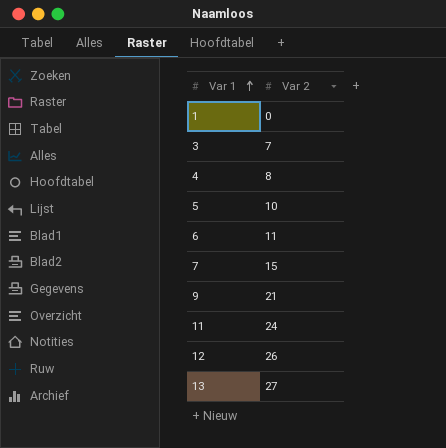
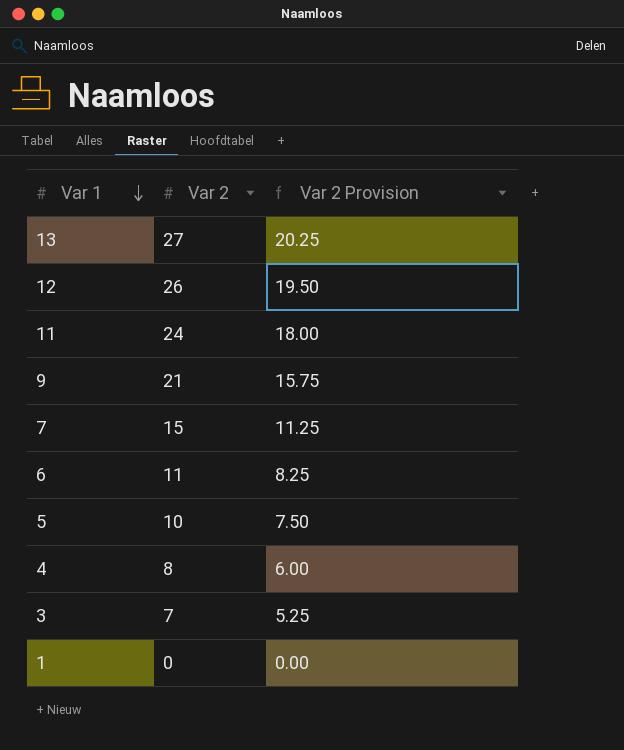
row order: Var 1 ascending -> Var 1 descending
column Var 2 Provision | formula: none -> [Var 2] * 0.75

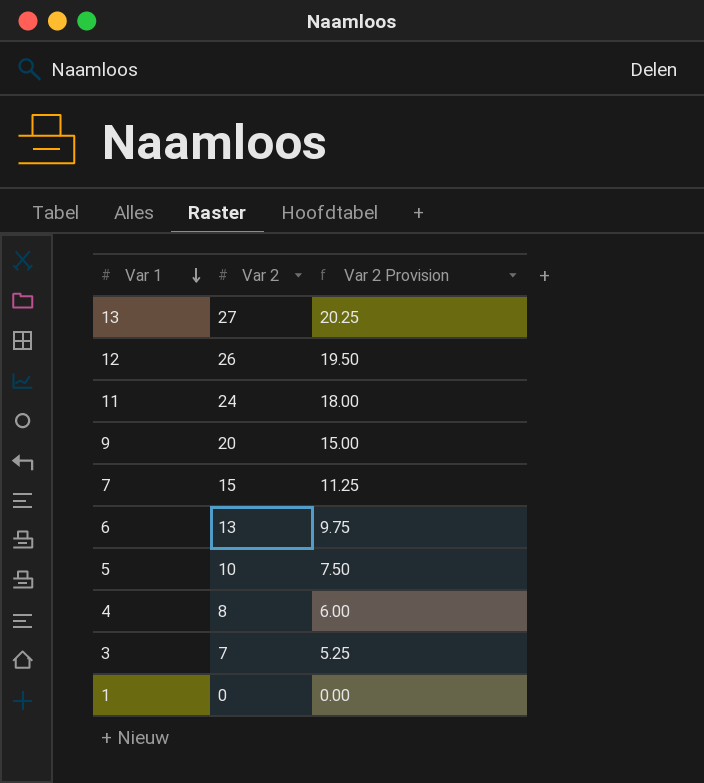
9 | Var 2: 21 -> 20
9 | Var 2 Provision: 15.75 -> 15.00
6 | Var 2: 11 -> 13
6 | Var 2 Provision: 8.25 -> 9.75

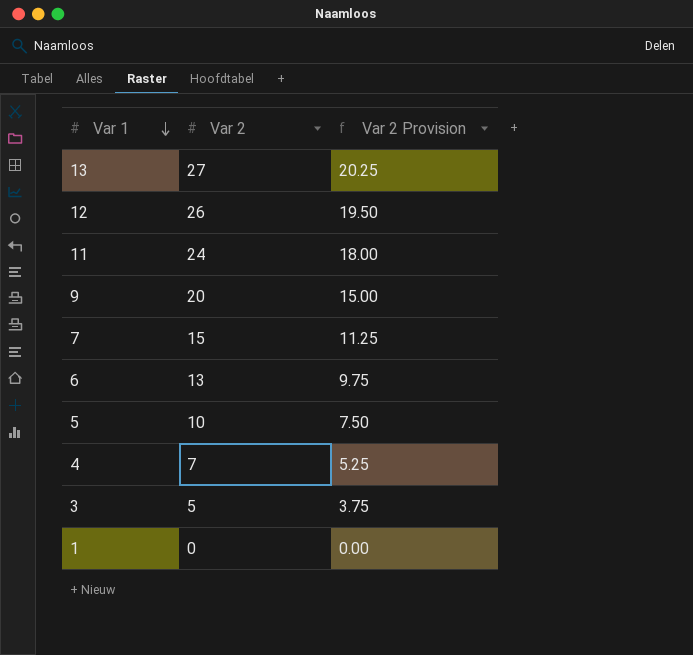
4 | Var 2: 8 -> 7
4 | Var 2 Provision: 6.00 -> 5.25
3 | Var 2: 7 -> 5
3 | Var 2 Provision: 5.25 -> 3.75

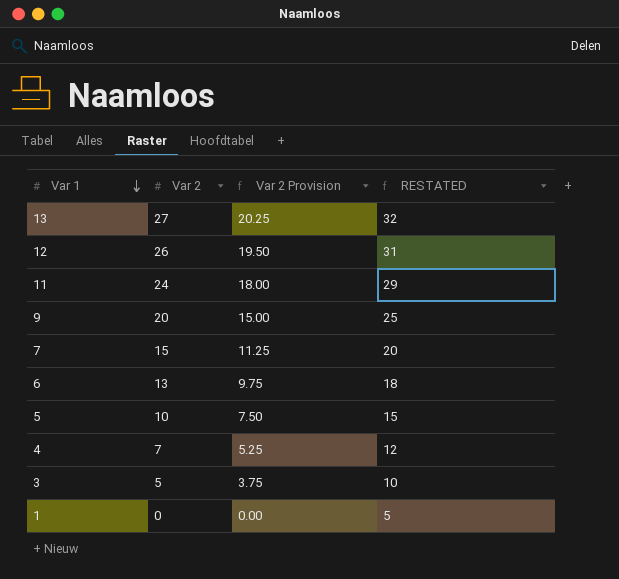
column RESTATED | formula: none -> [Var 2] + 5

